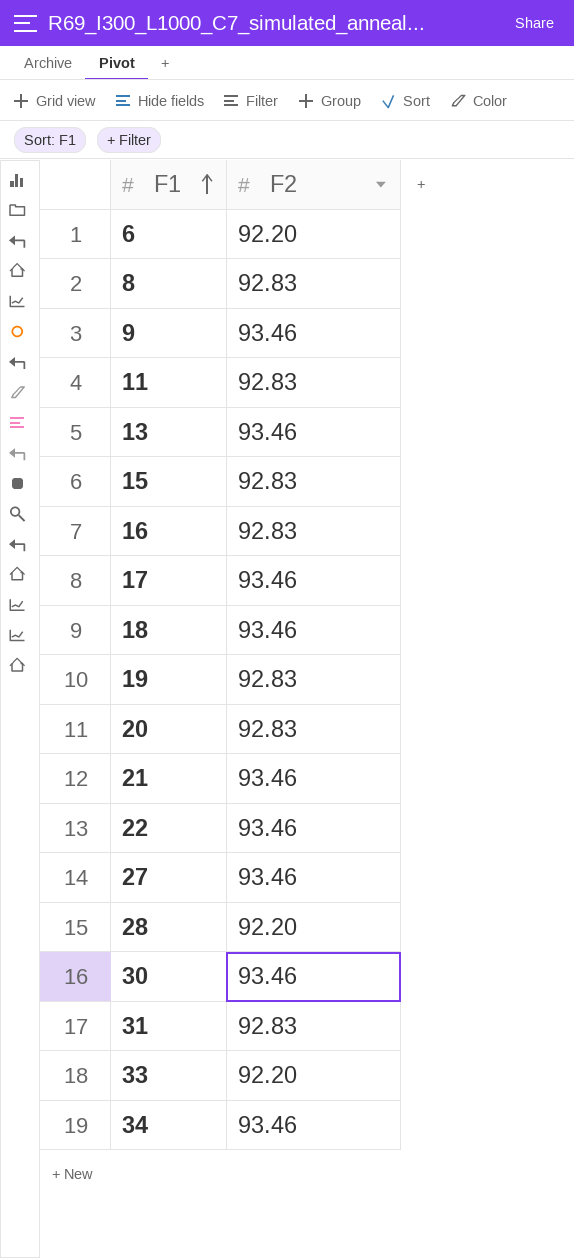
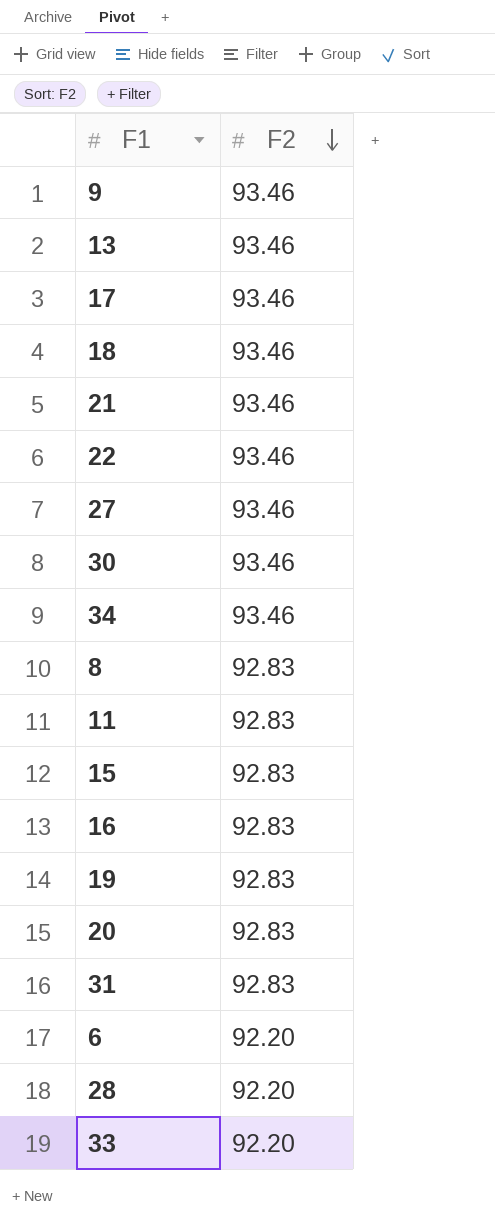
row order: F1 ascending -> F2 descending

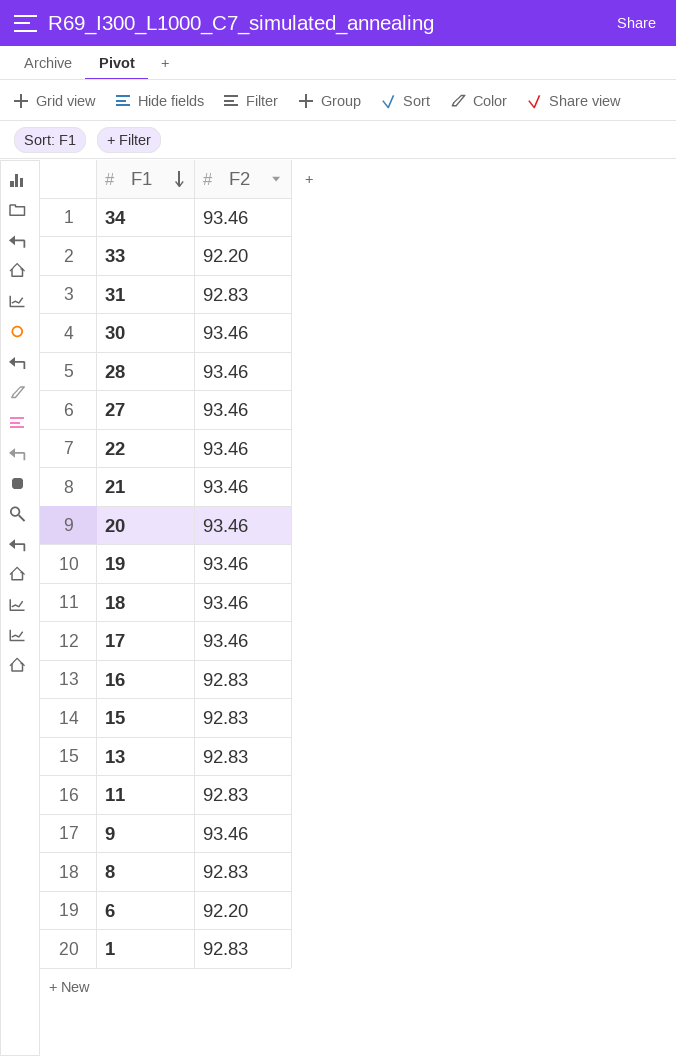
row order: F2 descending -> F1 descending
28 | F2: 92.20 -> 93.46
20 | F2: 92.83 -> 93.46
19 | F2: 92.83 -> 93.46
13 | F2: 93.46 -> 92.83
row 1: none -> 92.83

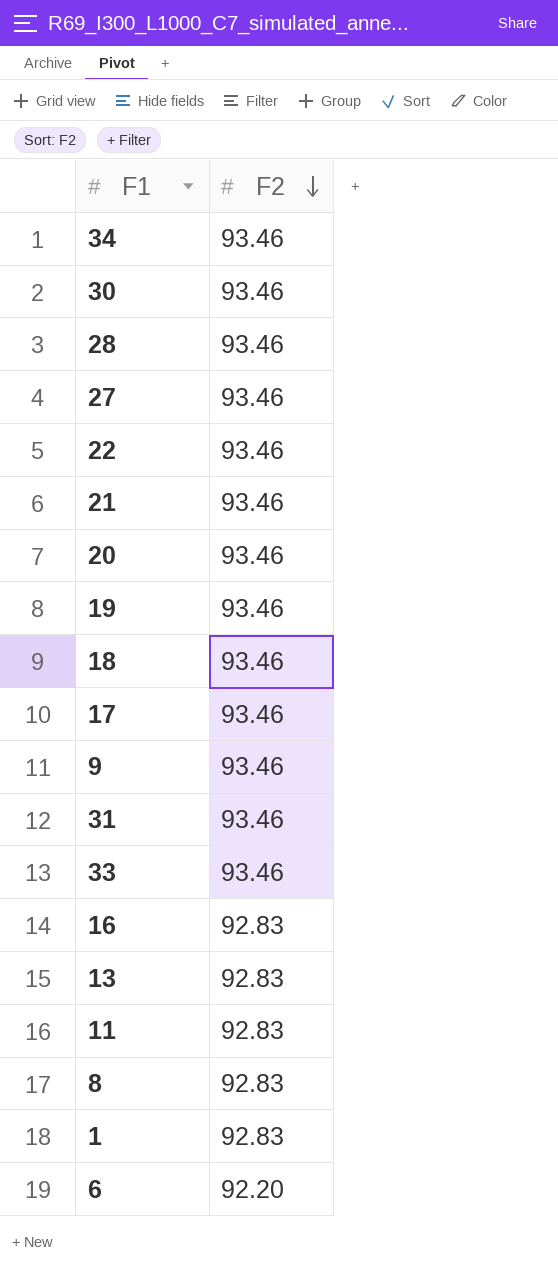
row order: F1 descending -> F2 descending
row 15: 92.83 -> none
31 | F2: 92.83 -> 93.46
33 | F2: 92.20 -> 93.46

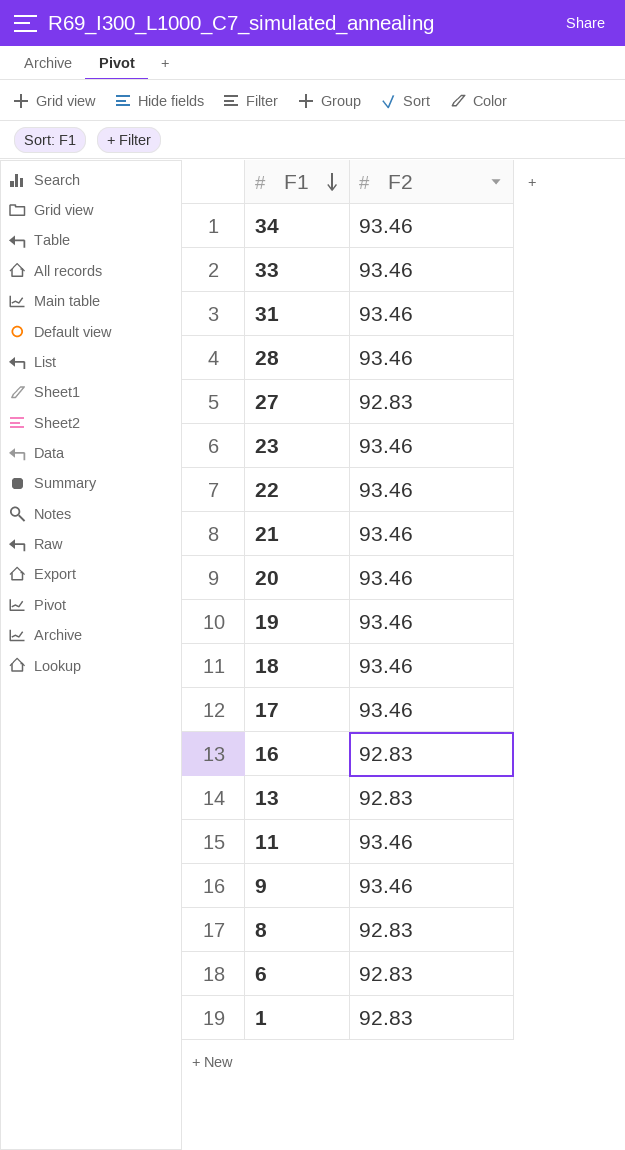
row order: F2 descending -> F1 descending
row 30: 93.46 -> none
27 | F2: 93.46 -> 92.83
row 23: none -> 93.46
11 | F2: 92.83 -> 93.46
6 | F2: 92.20 -> 92.83

